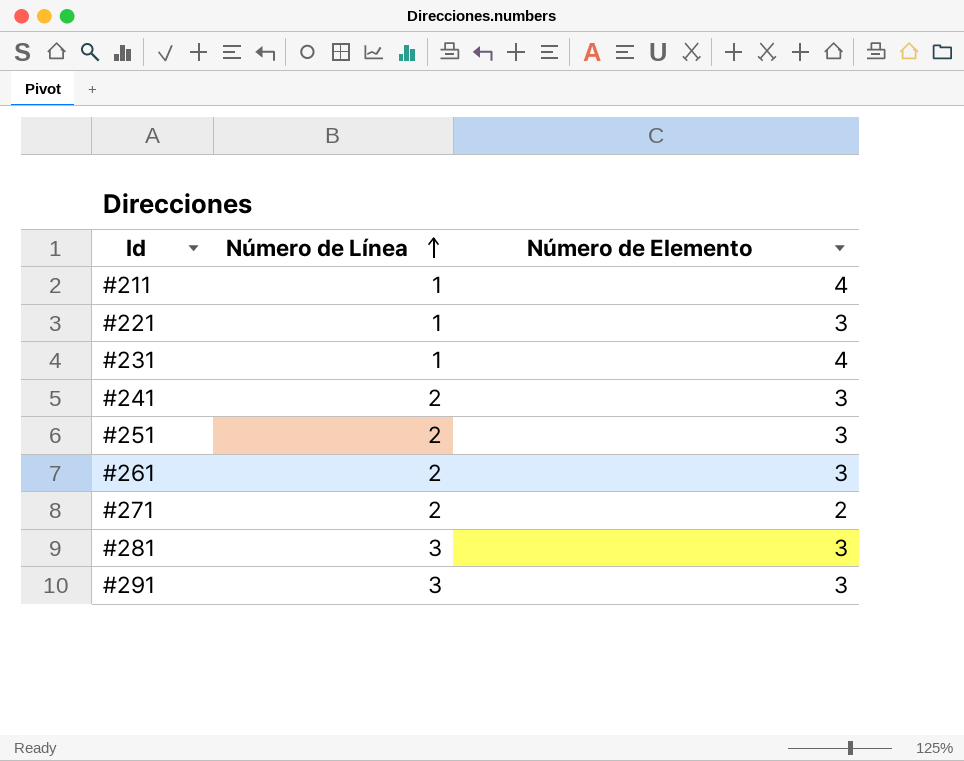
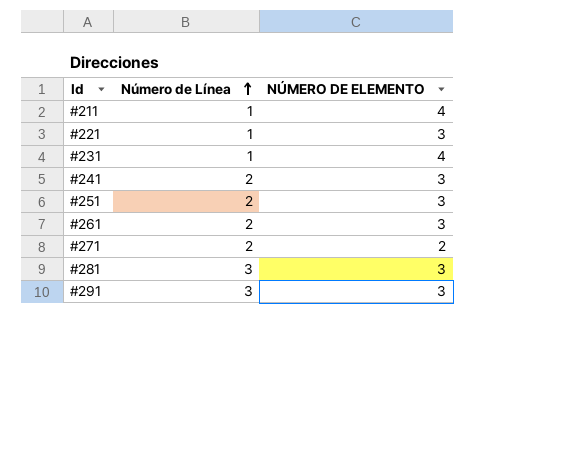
column name: Número de Elemento -> NÚMERO DE ELEMENTO

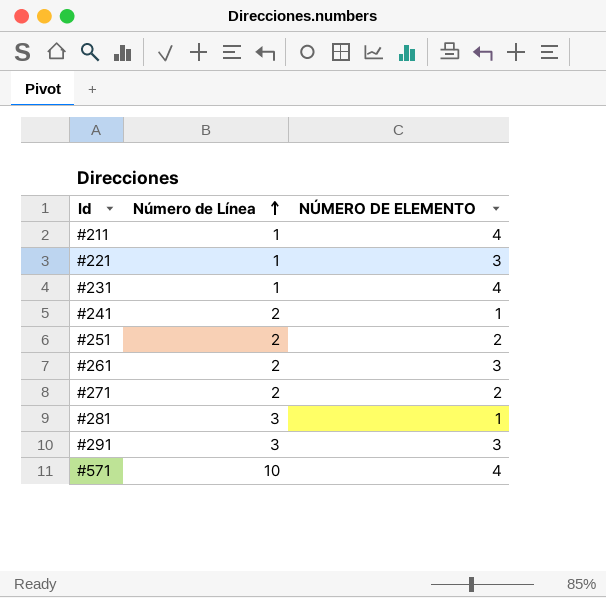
#241 | NÚMERO DE ELEMENTO: 3 -> 1
#251 | NÚMERO DE ELEMENTO: 3 -> 2
#281 | NÚMERO DE ELEMENTO: 3 -> 1
row #571: none -> 10 | 4

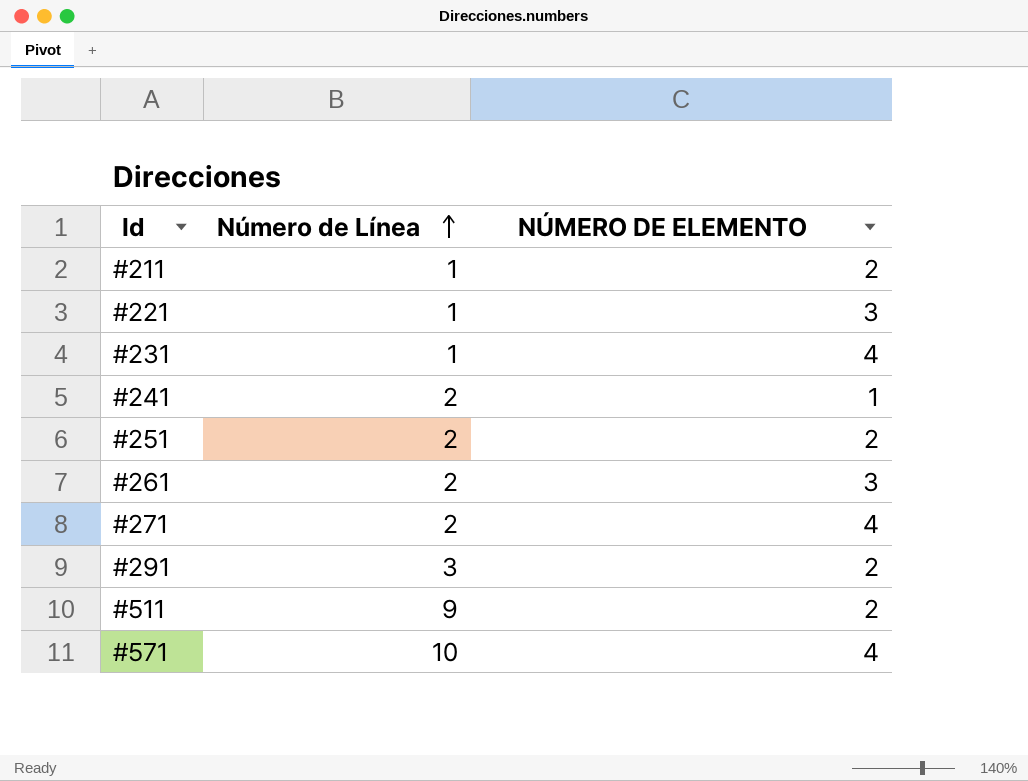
row #281: 3 | 1 -> none
#211 | NÚMERO DE ELEMENTO: 4 -> 2
#271 | NÚMERO DE ELEMENTO: 2 -> 4
#291 | NÚMERO DE ELEMENTO: 3 -> 2
row #511: none -> 9 | 2

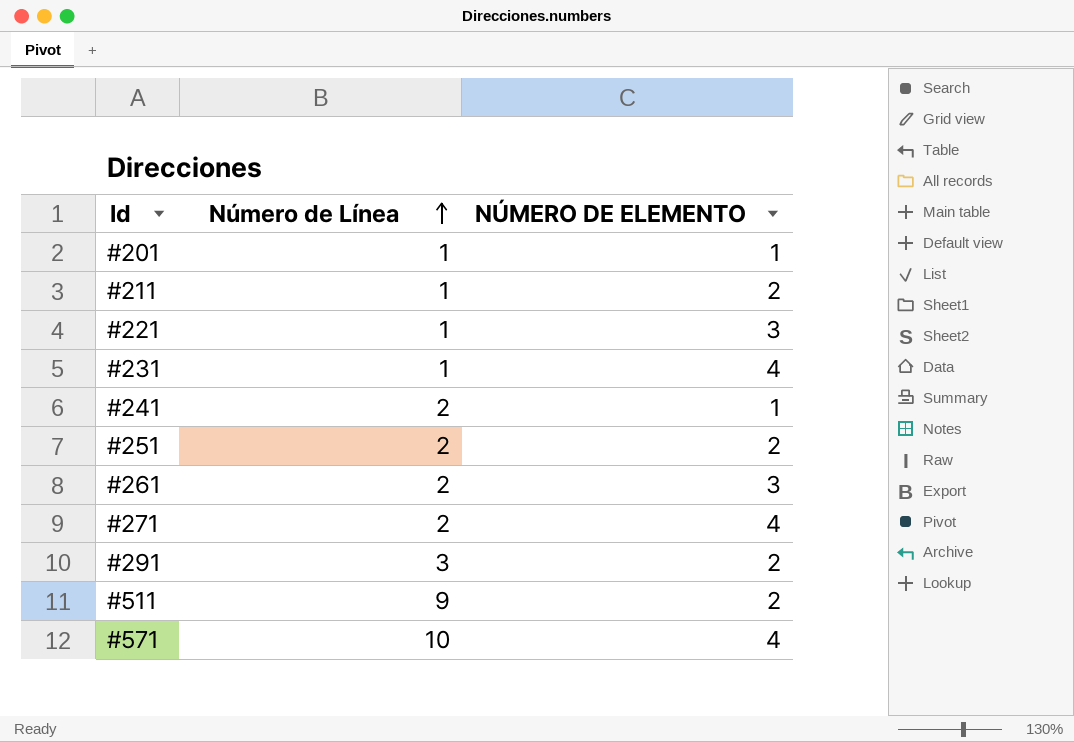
row #201: none -> 1 | 1

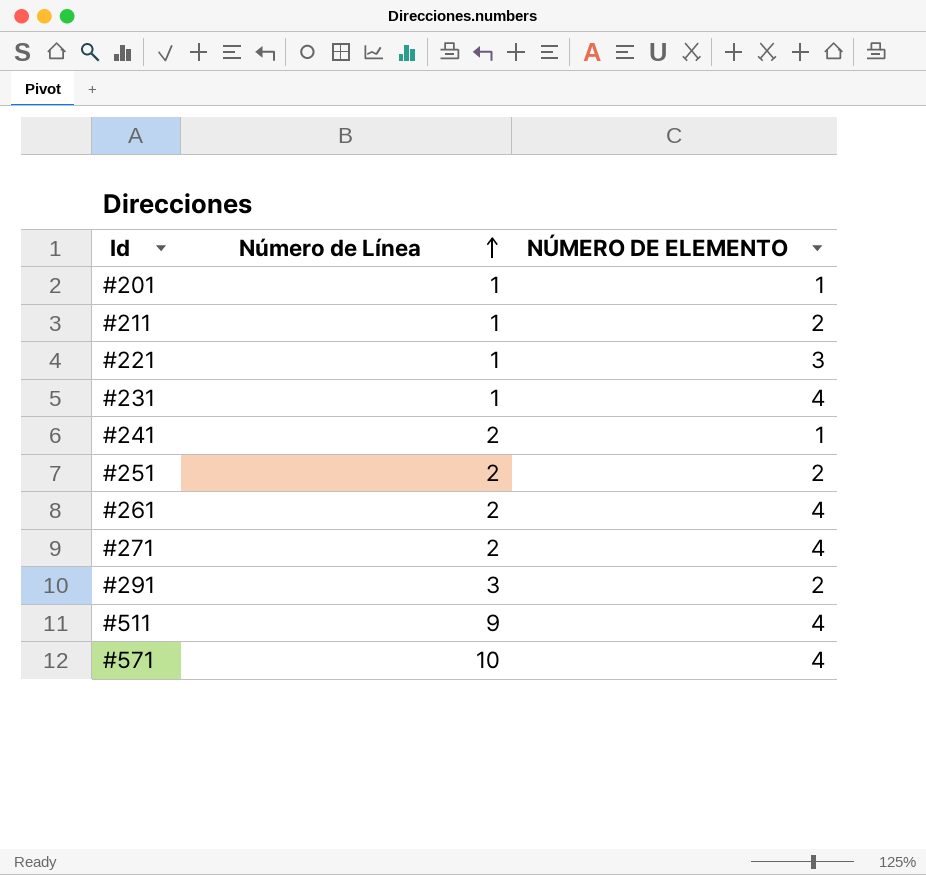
#261 | NÚMERO DE ELEMENTO: 3 -> 4
#511 | NÚMERO DE ELEMENTO: 2 -> 4

